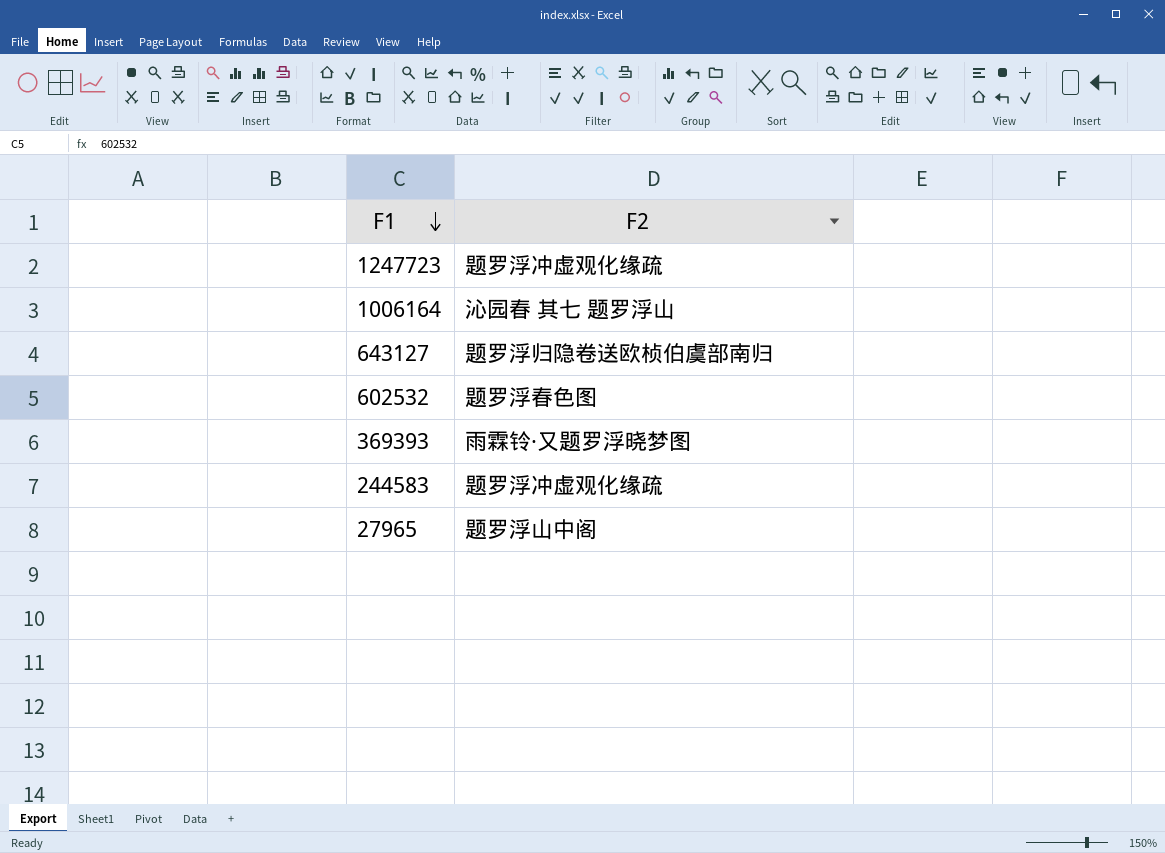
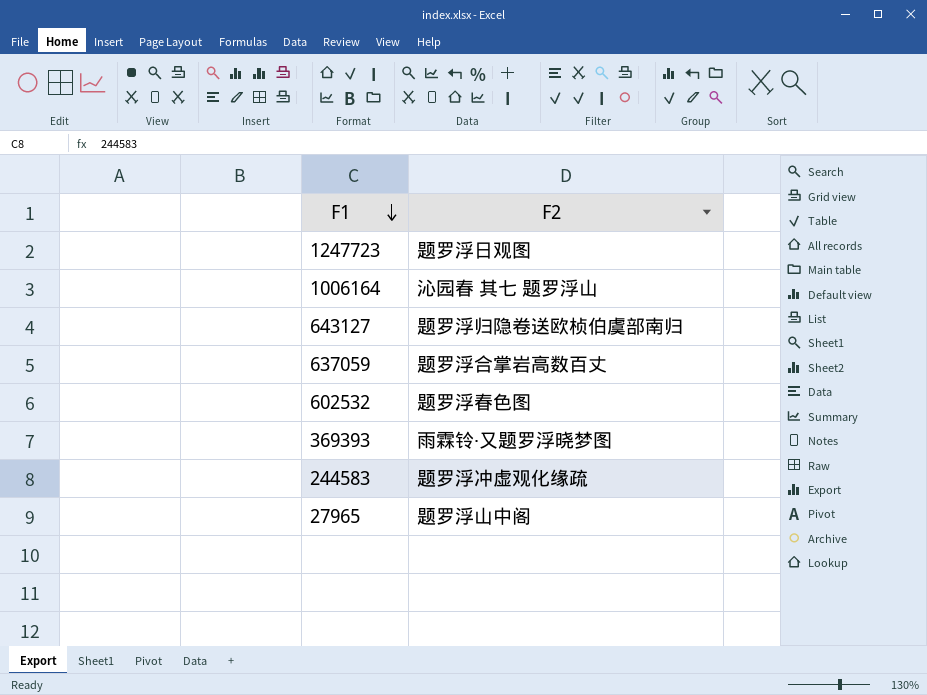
1247723 | F2: 题罗浮冲虚观化缘疏 -> 题罗浮日观图
row 637059: none -> 题罗浮合掌岩高数百丈

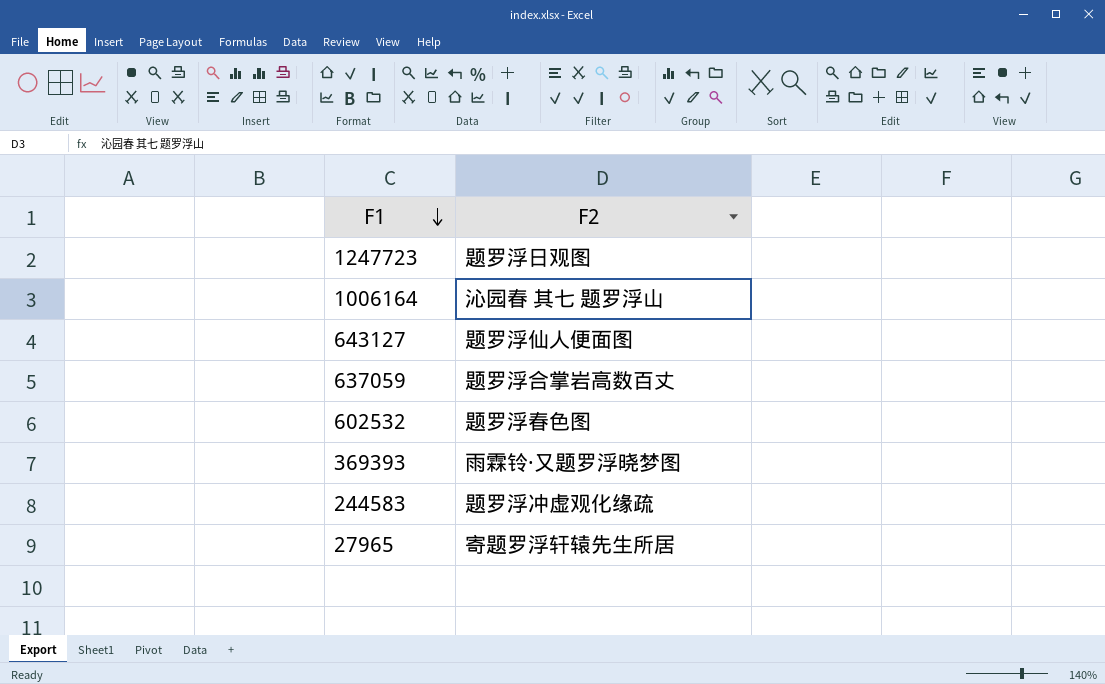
643127 | F2: 题罗浮归隐卷送欧桢伯虞部南归 -> 题罗浮仙人便面图
27965 | F2: 题罗浮山中阁 -> 寄题罗浮轩辕先生所居

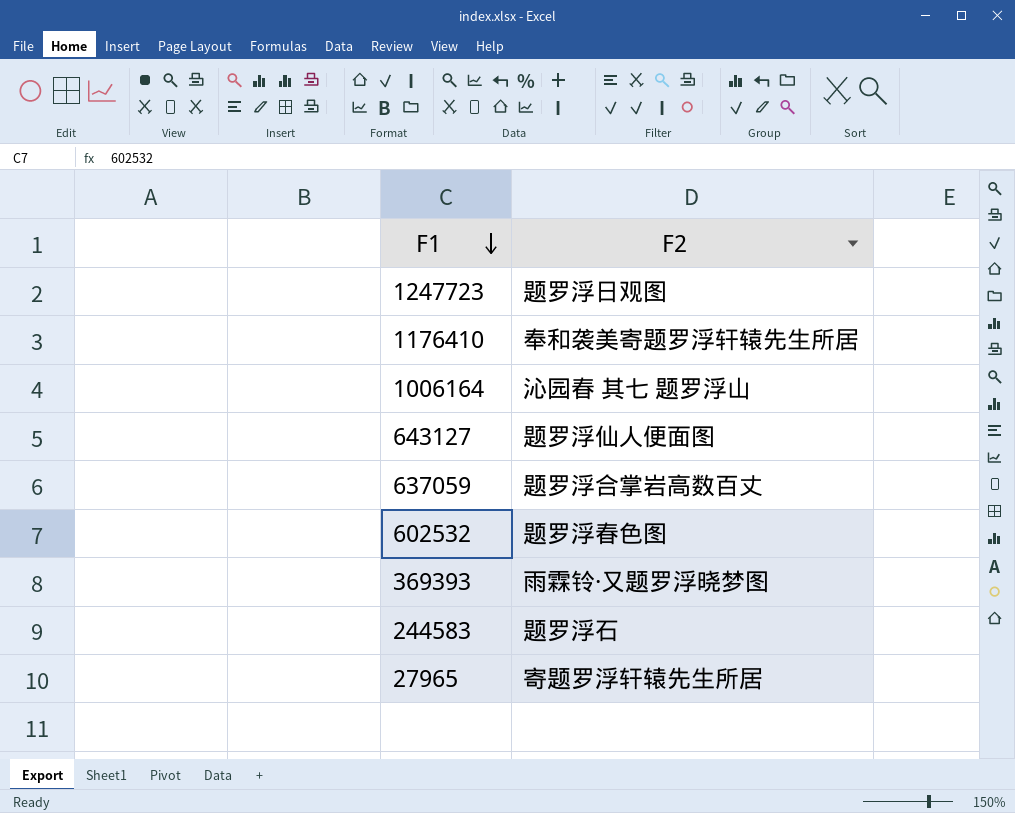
row 1176410: none -> 奉和袭美寄题罗浮轩辕先生所居
244583 | F2: 题罗浮冲虚观化缘疏 -> 题罗浮石

